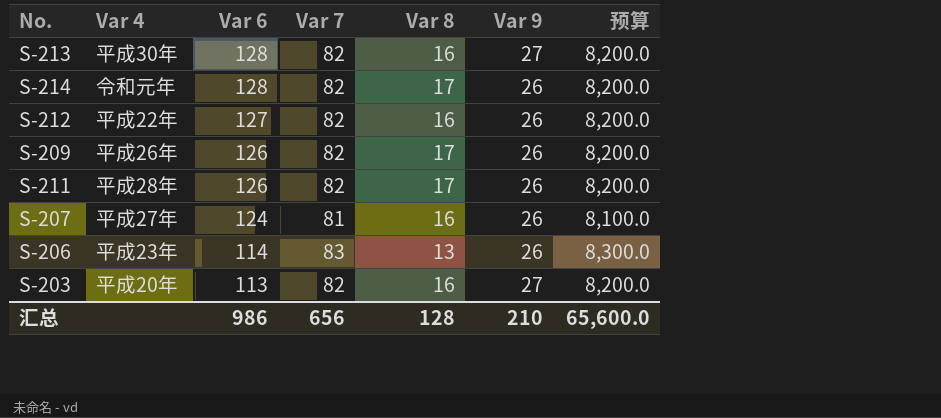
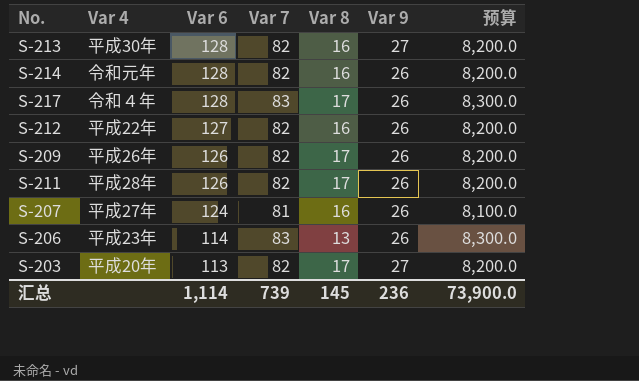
S-214 | Var 8: 17 -> 16
row S-217: none -> 令和４年 | 128 | 83 | 17 | 26 | 8,300.0
S-203 | Var 8: 16 -> 17
汇总 | Var 6: 986 -> 1,114
汇总 | Var 7: 656 -> 739
汇总 | Var 8: 128 -> 145
汇总 | Var 9: 210 -> 236
汇总 | 预算: 65,600.0 -> 73,900.0

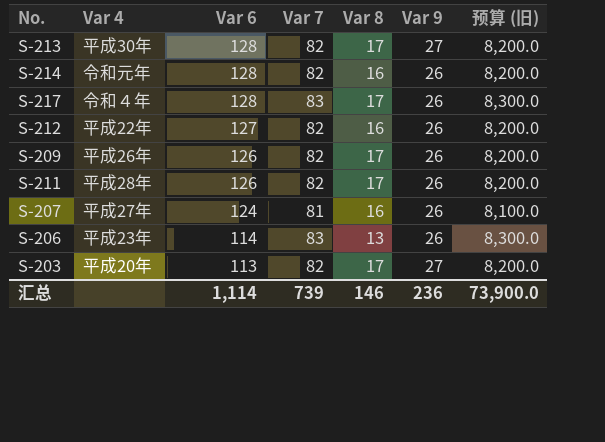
column name: 预算 -> 预算 (旧)
S-213 | Var 8: 16 -> 17
汇总 | Var 8: 145 -> 146

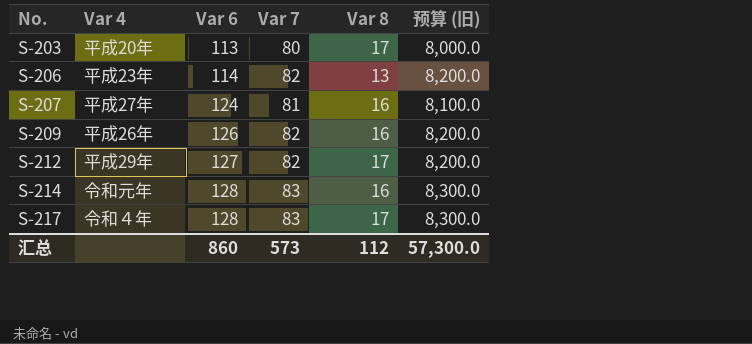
row order: Var 6 descending -> No. ascending
column Var 9 | position: 6 -> none
row S-213: 平成30年 | 128 | 82 | 17 | 27 | 8,200.0 -> none
row S-211: 平成28年 | 126 | 82 | 17 | 26 | 8,200.0 -> none
S-203 | Var 7: 82 -> 80
S-203 | 预算 (旧): 8,200.0 -> 8,000.0
S-206 | Var 7: 83 -> 82
S-206 | 预算 (旧): 8,300.0 -> 8,200.0
S-209 | Var 8: 17 -> 16
S-212 | Var 4: 平成22年 -> 平成29年
S-212 | Var 8: 16 -> 17
S-214 | Var 7: 82 -> 83
S-214 | 预算 (旧): 8,200.0 -> 8,300.0
汇总 | Var 6: 1,114 -> 860
汇总 | Var 7: 739 -> 573
汇总 | Var 8: 146 -> 112
汇总 | 预算 (旧): 73,900.0 -> 57,300.0

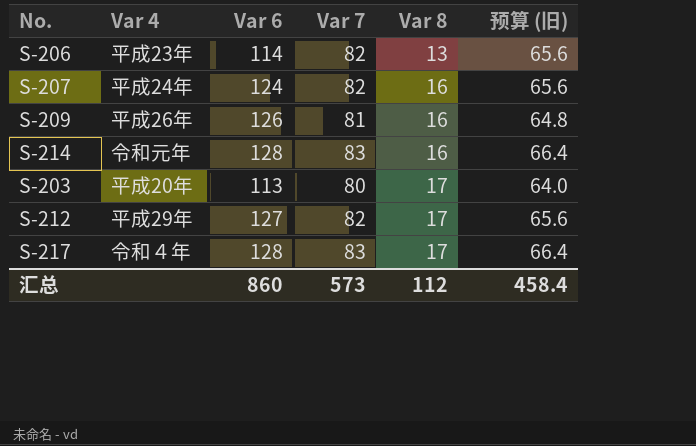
row order: No. ascending -> Var 8 ascending
column 预算 (旧) | formula: [Var 7] * 100 -> [Var 7] * 0.8
S-207 | Var 4: 平成27年 -> 平成24年
S-207 | Var 7: 81 -> 82
S-209 | Var 7: 82 -> 81
汇总 | 预算 (旧): 57,300.0 -> 458.4

